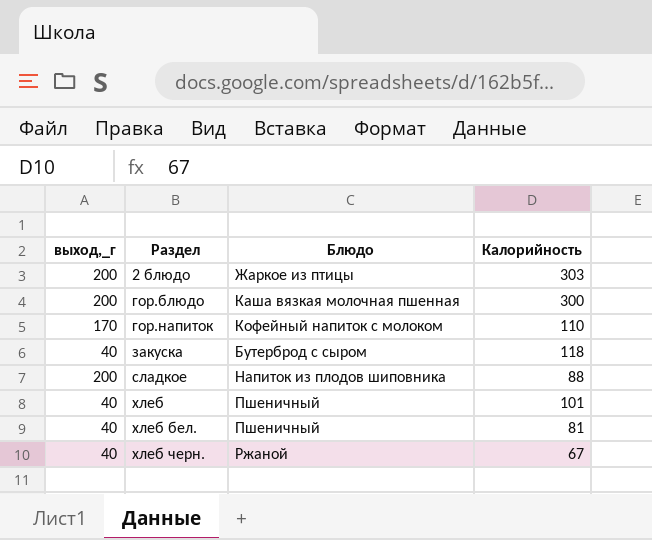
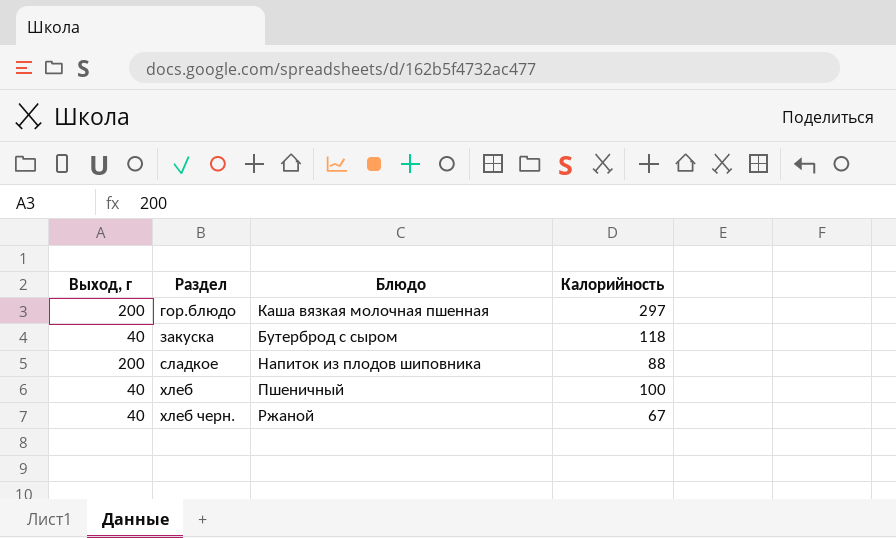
column name: выход,_г -> Выход, г
row 2 блюдо: 200 | Жаркое из птицы | 303 -> none
row гор.напиток: 170 | Кофейный напиток с молоком | 110 -> none
row хлеб бел.: 40 | Пшеничный | 81 -> none
гор.блюдо | Калорийность: 300 -> 297
хлеб | Калорийность: 101 -> 100

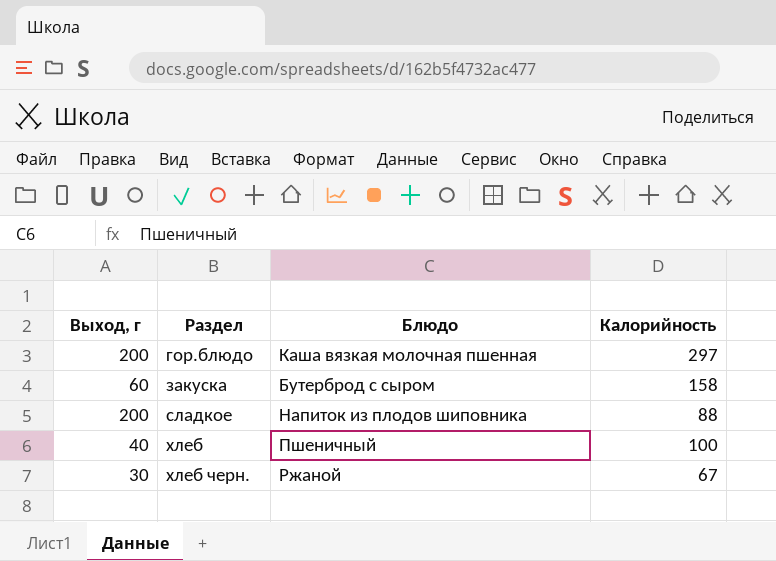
закуска | Выход, г: 40 -> 60
закуска | Калорийность: 118 -> 158
хлеб черн. | Выход, г: 40 -> 30

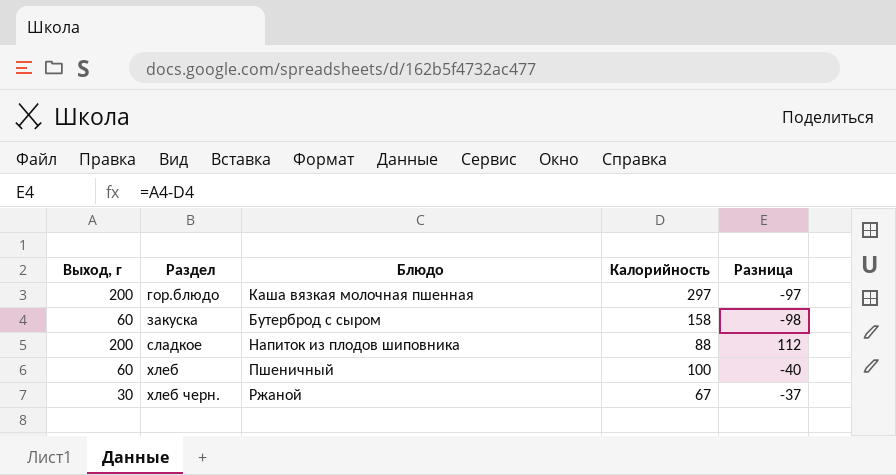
column Разница | formula: none -> [Выход, г] - [Калорийность]
хлеб | Выход, г: 40 -> 60

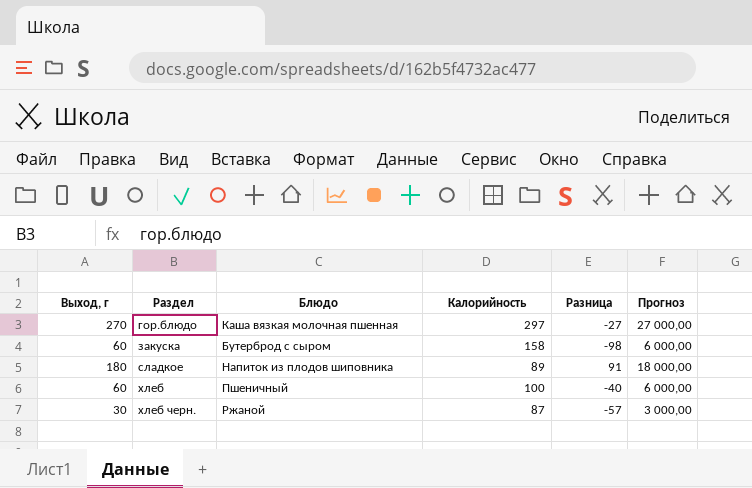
column Прогноз | formula: none -> [Выход, г] * 100
гор.блюдо | Выход, г: 200 -> 270
гор.блюдо | Разница: -97 -> -27
сладкое | Выход, г: 200 -> 180
сладкое | Калорийность: 88 -> 89
сладкое | Разница: 112 -> 91
хлеб черн. | Калорийность: 67 -> 87
хлеб черн. | Разница: -37 -> -57

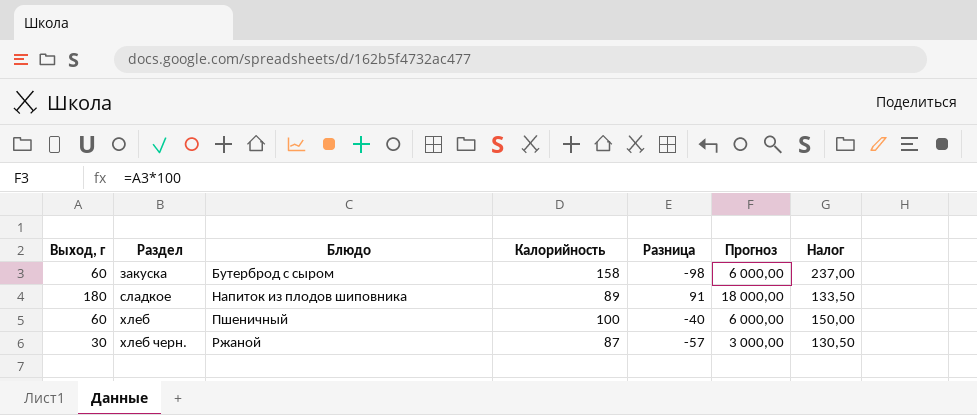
column Налог | formula: none -> [Калорийность] * 1,5
row гор.блюдо: 270 | Каша вязкая молочная пшенная | 297 | -27 | 27 000,00 -> none

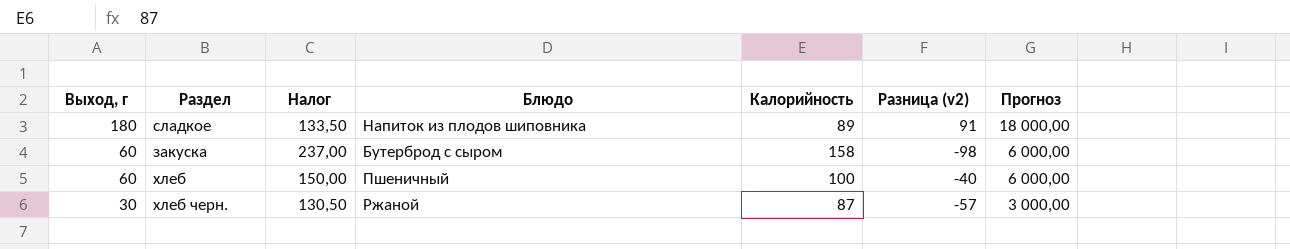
row order: Раздел ascending -> Выход, г descending
column Налог | position: 7 -> 3
column name: Разница -> Разница (v2)

